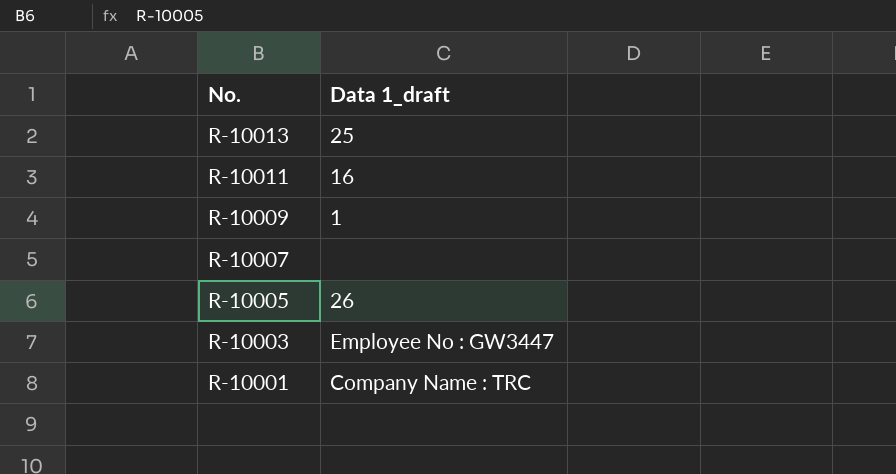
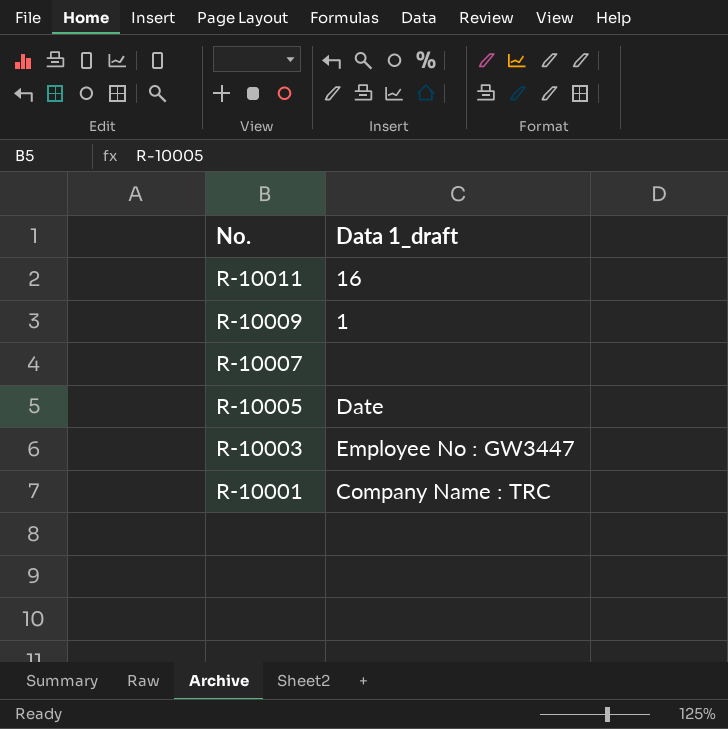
row R-10013: 25 -> none
R-10005 | Data 1_draft: 26 -> Date

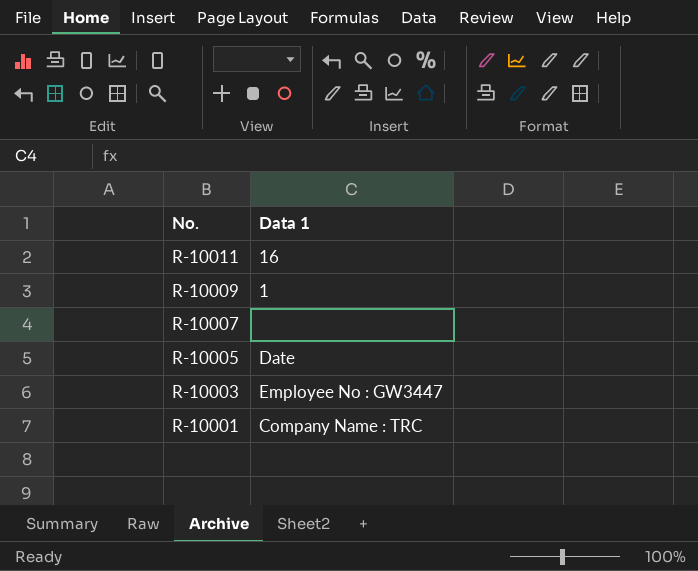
column name: Data 1_draft -> Data 1

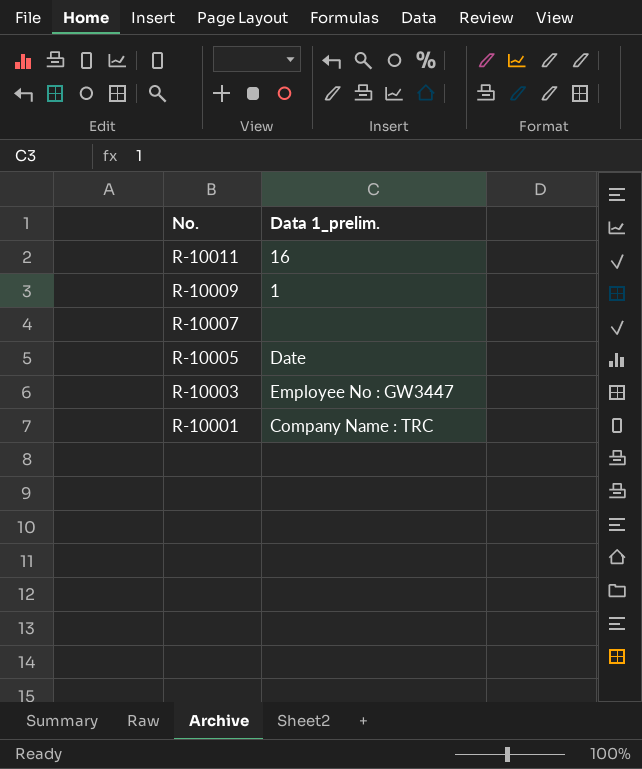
column name: Data 1 -> Data 1_prelim.

